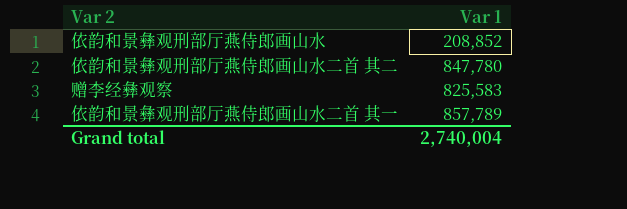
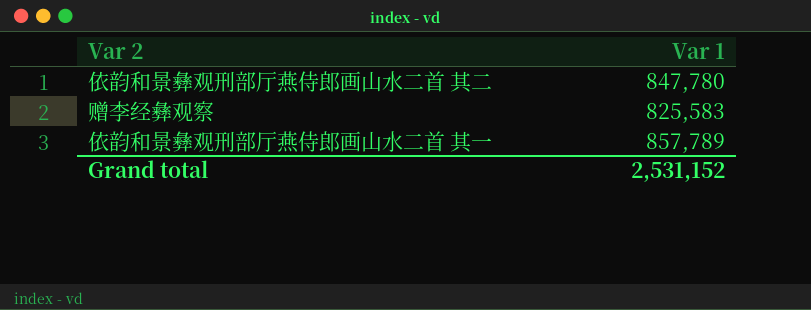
row 依韵和景彝观刑部厅燕侍郎画山水: 208,852 -> none
Grand total | Var 1: 2,740,004 -> 2,531,152

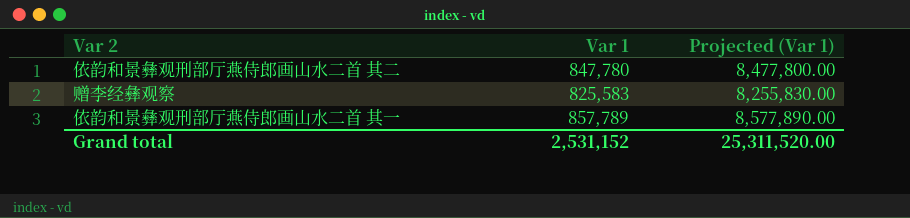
column Projected (Var 1) | formula: none -> [Var 1] * 10

